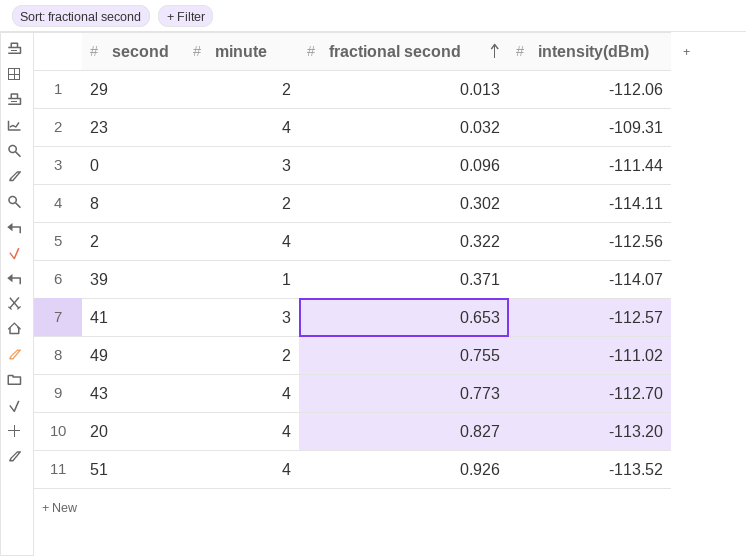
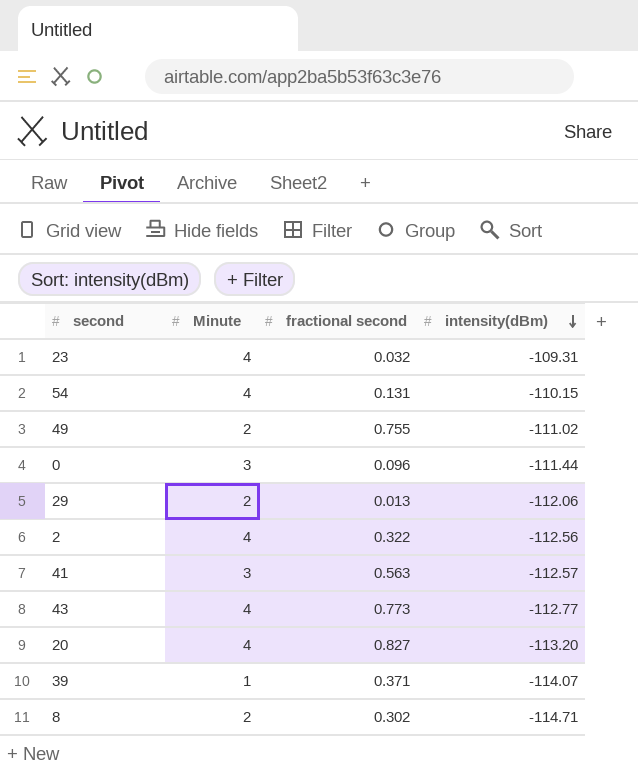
row order: fractional second ascending -> intensity(dBm) descending
column name: minute -> Minute
row 51: 4 | 0.926 | -113.52 -> none
row 54: none -> 4 | 0.131 | -110.15
41 | fractional second: 0.653 -> 0.563
43 | intensity(dBm): -112.70 -> -112.77
8 | intensity(dBm): -114.11 -> -114.71

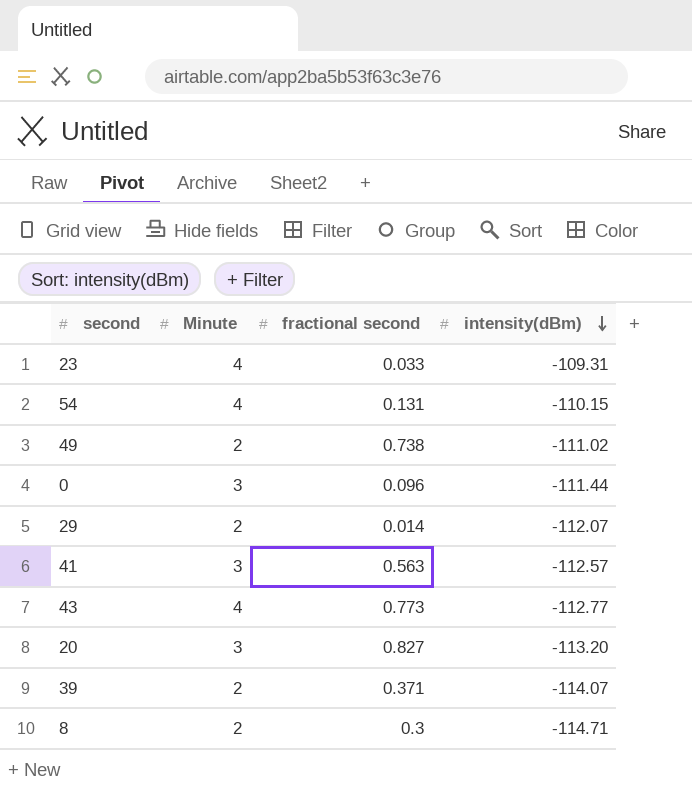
row 2: 4 | 0.322 | -112.56 -> none
23 | fractional second: 0.032 -> 0.033
49 | fractional second: 0.755 -> 0.738
29 | fractional second: 0.013 -> 0.014
29 | intensity(dBm): -112.06 -> -112.07
20 | Minute: 4 -> 3
39 | Minute: 1 -> 2
8 | fractional second: 0.302 -> 0.3

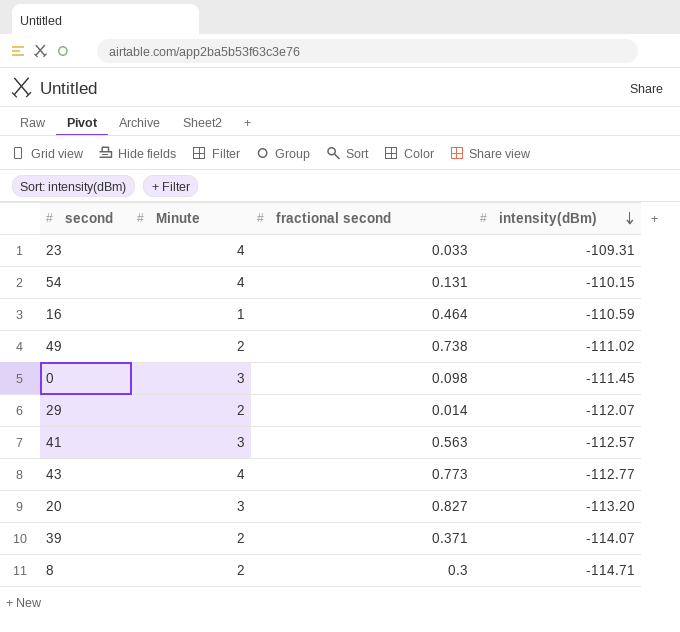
row 16: none -> 1 | 0.464 | -110.59
0 | fractional second: 0.096 -> 0.098
0 | intensity(dBm): -111.44 -> -111.45

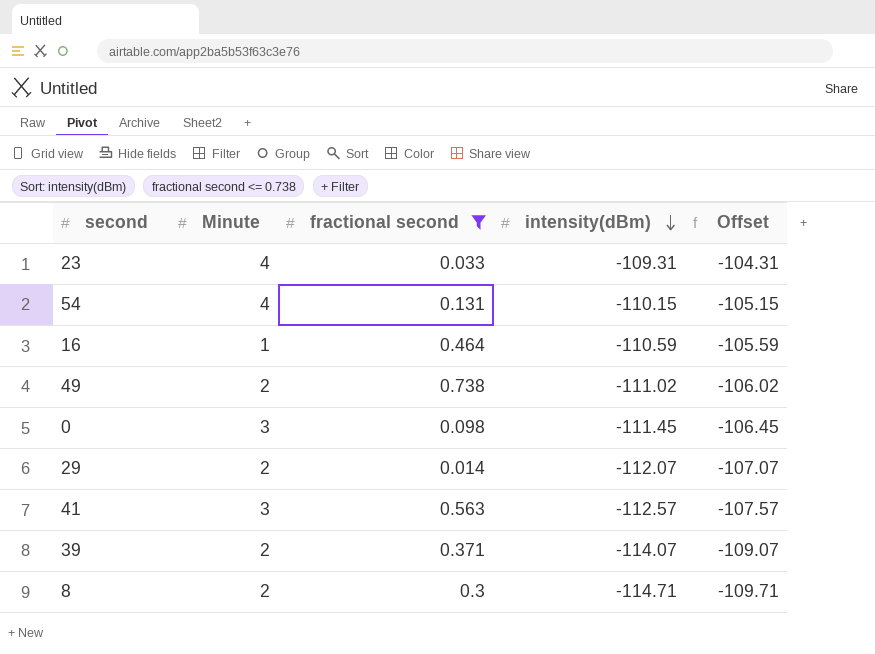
filter: none -> fractional second <= 0.738
column Offset | formula: none -> [intensity(dBm)] + 5

